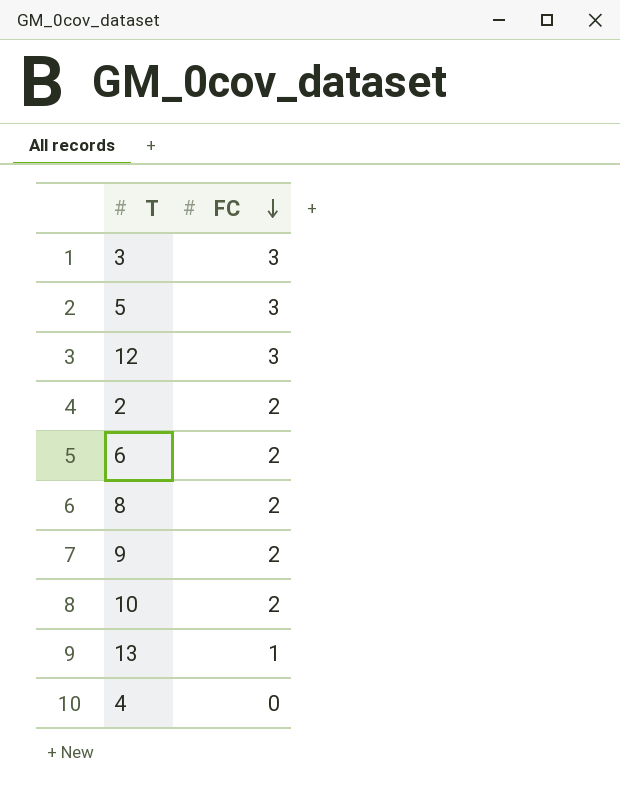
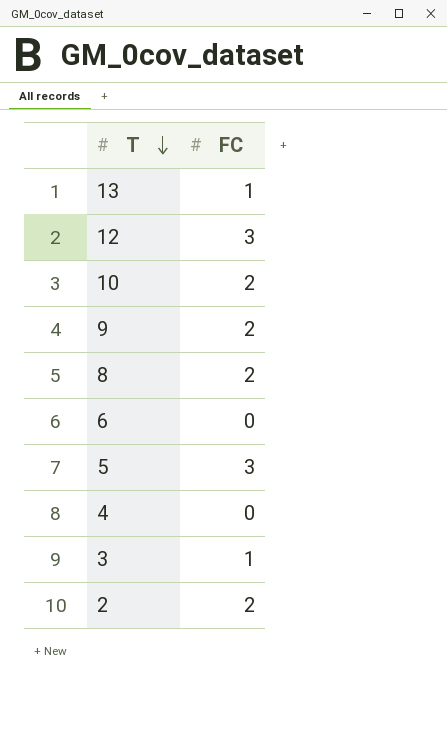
row order: FC descending -> T descending
6 | FC: 2 -> 0
3 | FC: 3 -> 1

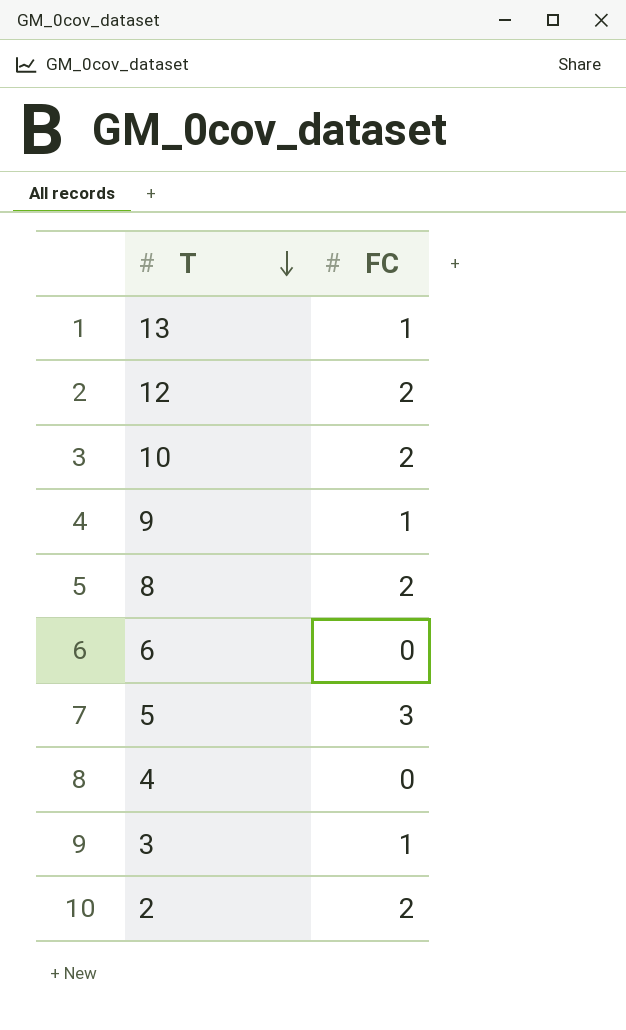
12 | FC: 3 -> 2
9 | FC: 2 -> 1

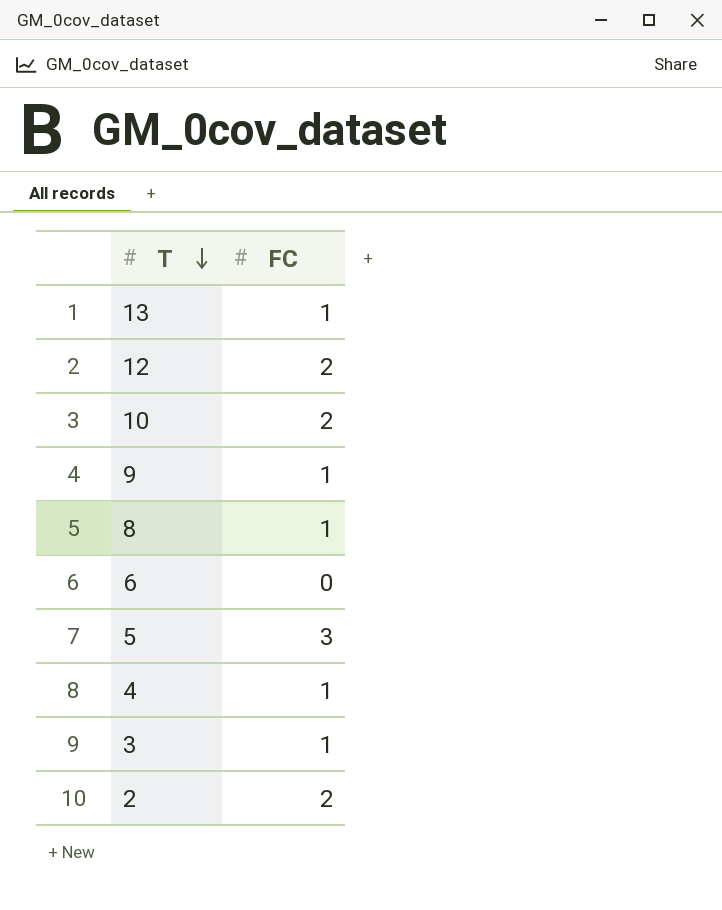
8 | FC: 2 -> 1
4 | FC: 0 -> 1

